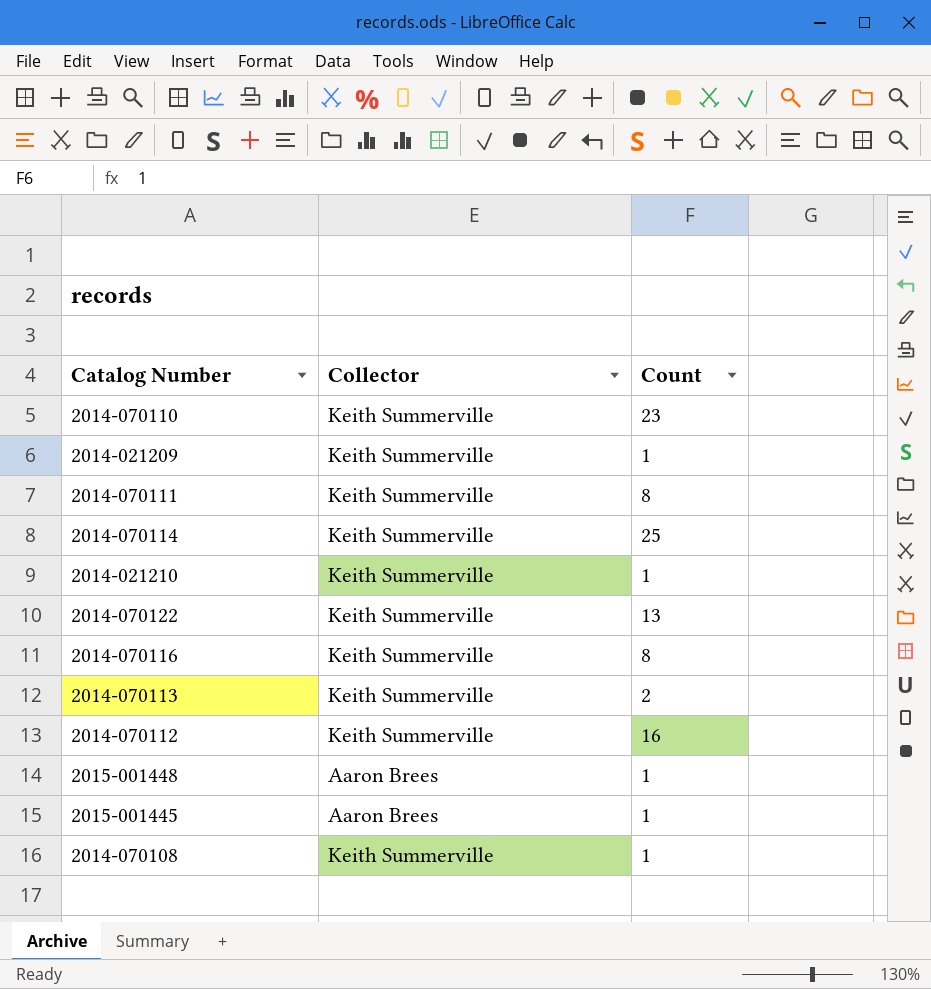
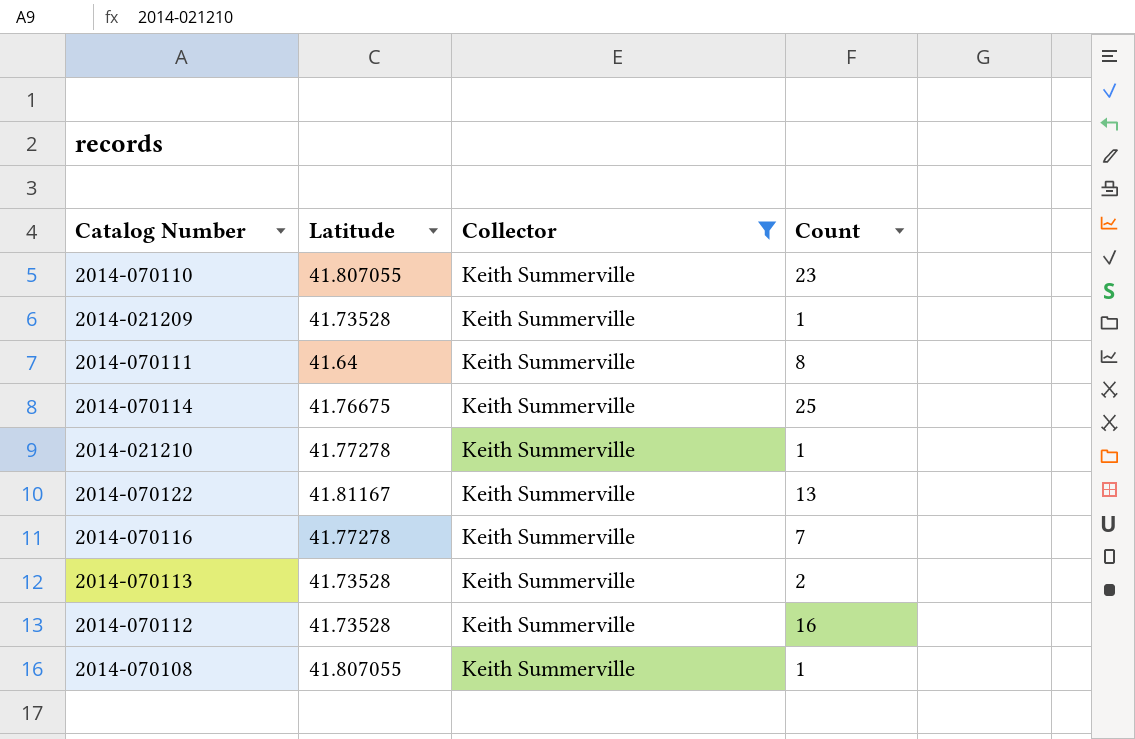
filter: none -> Collector = Keith Summerville
column Latitude | position: none -> 2
2014-070116 | Count: 8 -> 7

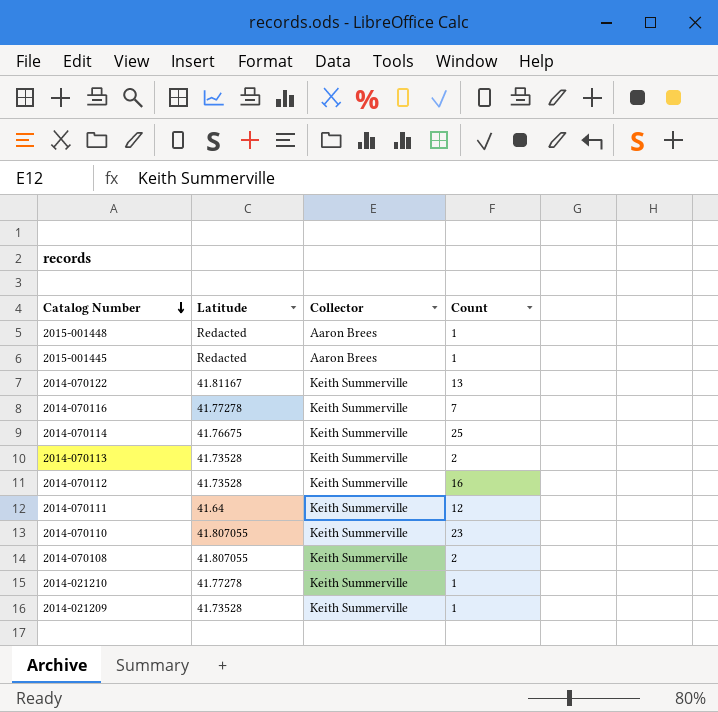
filter: Collector = Keith Summerville -> none
row order: none -> Catalog Number descending
2014-070111 | Count: 8 -> 12
2014-070108 | Count: 1 -> 2

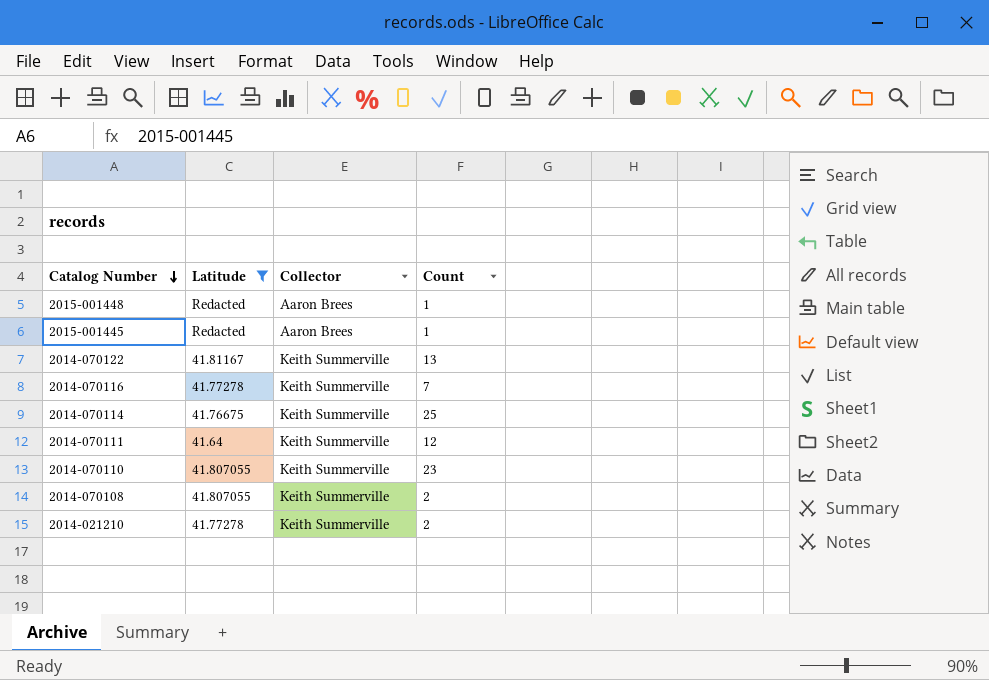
filter: none -> Latitude != 41.73528
2014-021210 | Count: 1 -> 2

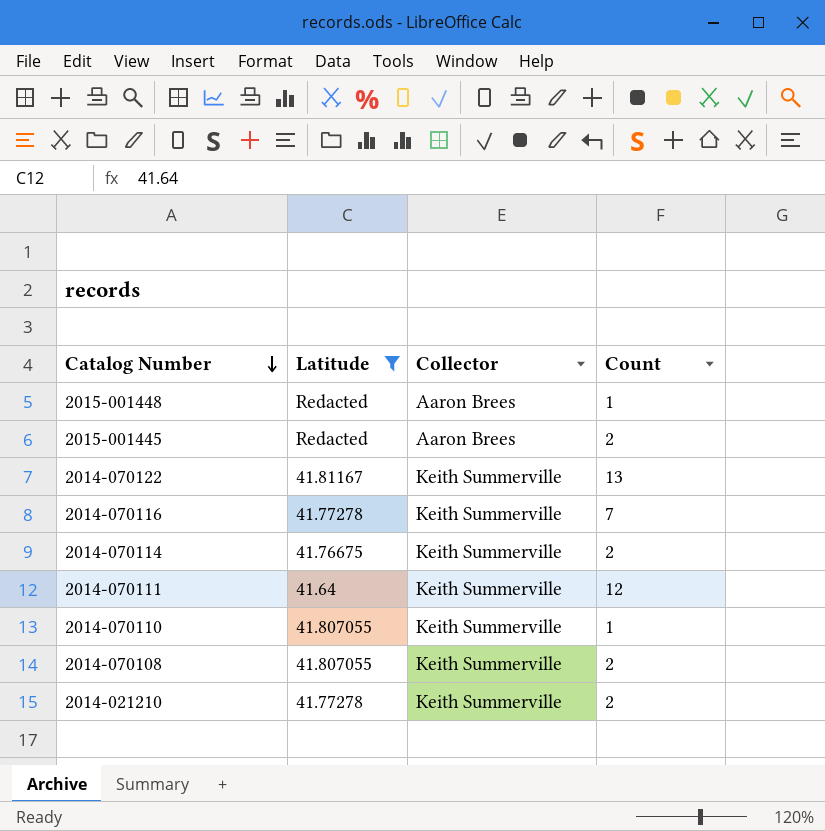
2015-001445 | Count: 1 -> 2
2014-070114 | Count: 25 -> 2
2014-070110 | Count: 23 -> 1

